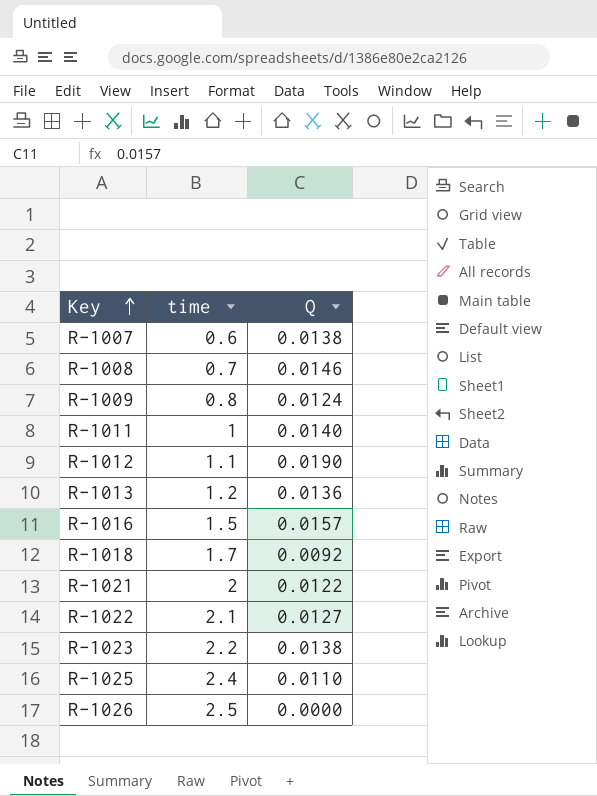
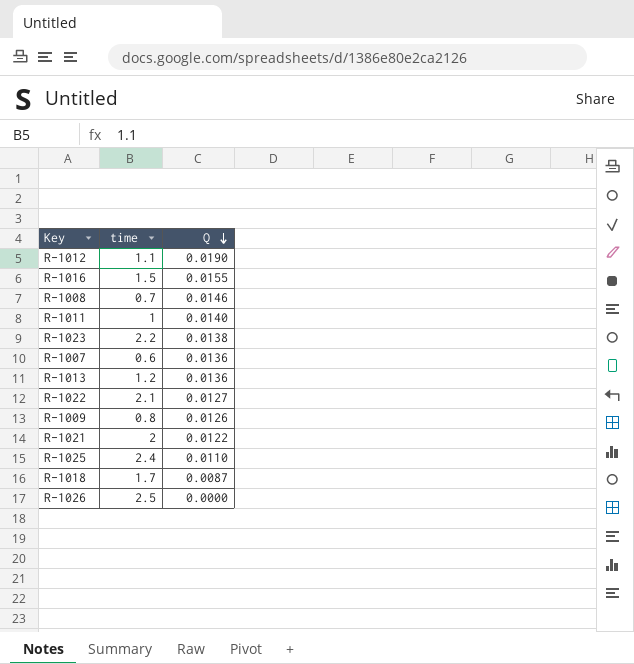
row order: Key ascending -> Q descending
R-1016 | Q: 0.0157 -> 0.0155
R-1007 | Q: 0.0138 -> 0.0136
R-1009 | Q: 0.0124 -> 0.0126
R-1018 | Q: 0.0092 -> 0.0087

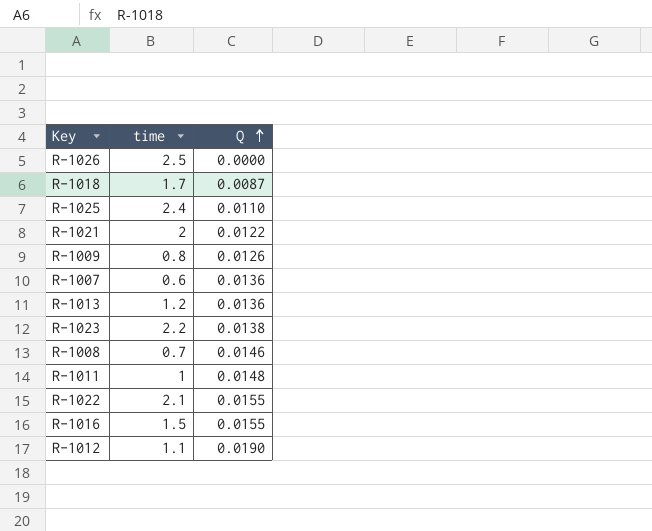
row order: Q descending -> Q ascending
R-1011 | Q: 0.0140 -> 0.0148
R-1022 | Q: 0.0127 -> 0.0155

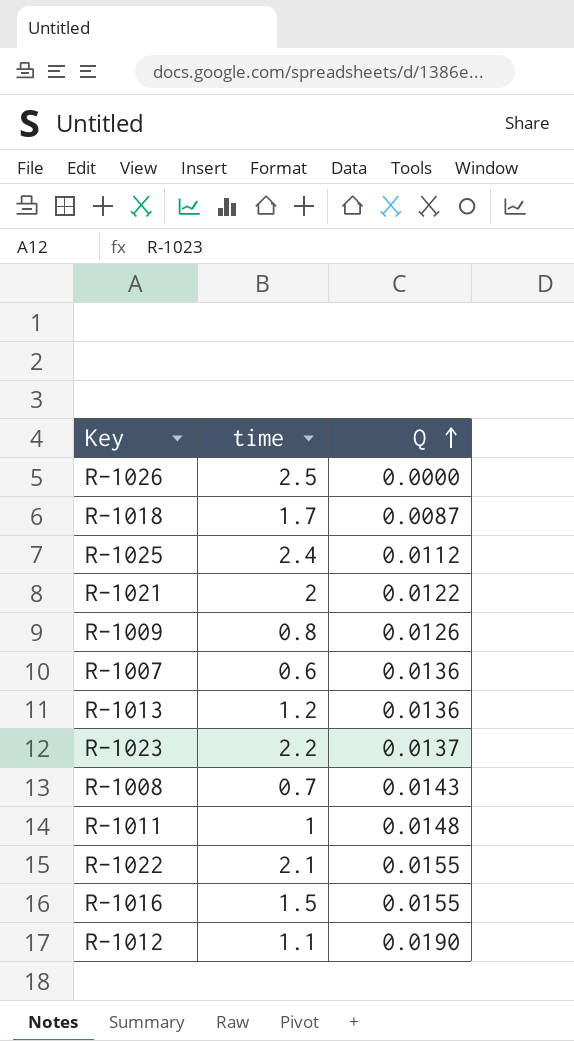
R-1025 | Q: 0.0110 -> 0.0112
R-1023 | Q: 0.0138 -> 0.0137
R-1008 | Q: 0.0146 -> 0.0143

